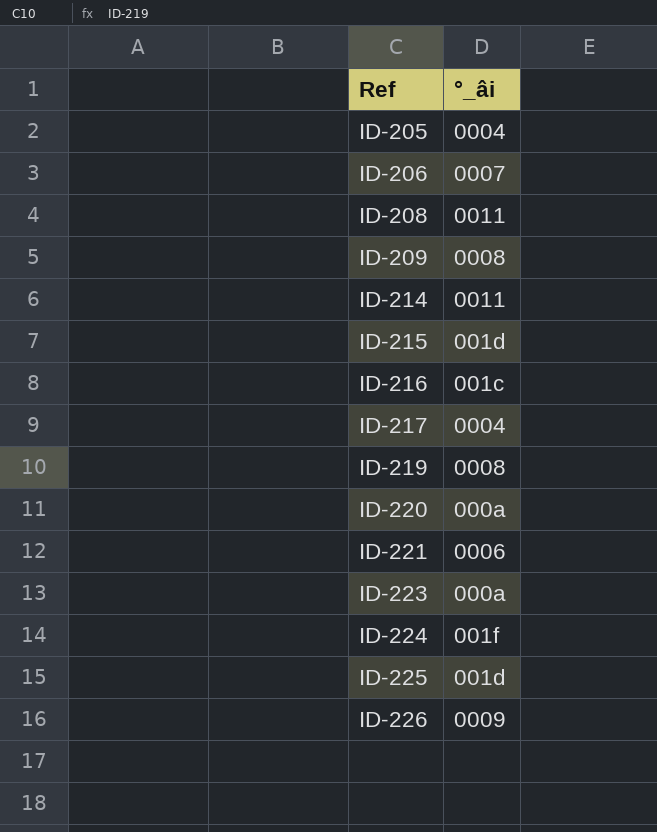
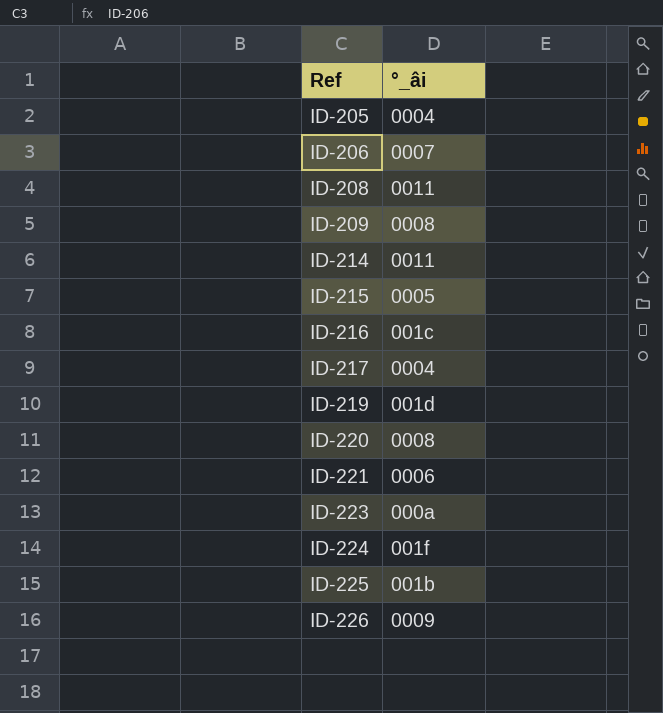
ID-215 | °_âi: 001d -> 0005
ID-219 | °_âi: 0008 -> 001d
ID-220 | °_âi: 000a -> 0008
ID-225 | °_âi: 001d -> 001b

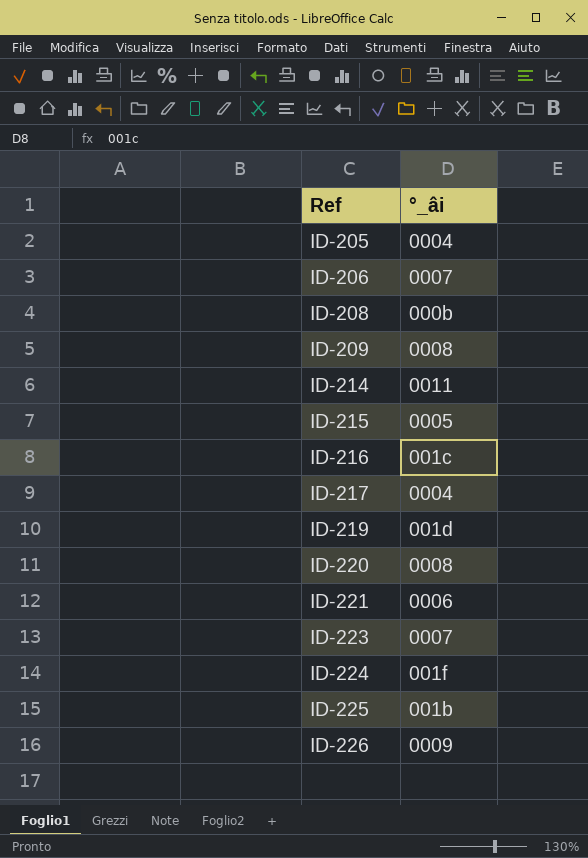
ID-208 | °_âi: 0011 -> 000b
ID-223 | °_âi: 000a -> 0007

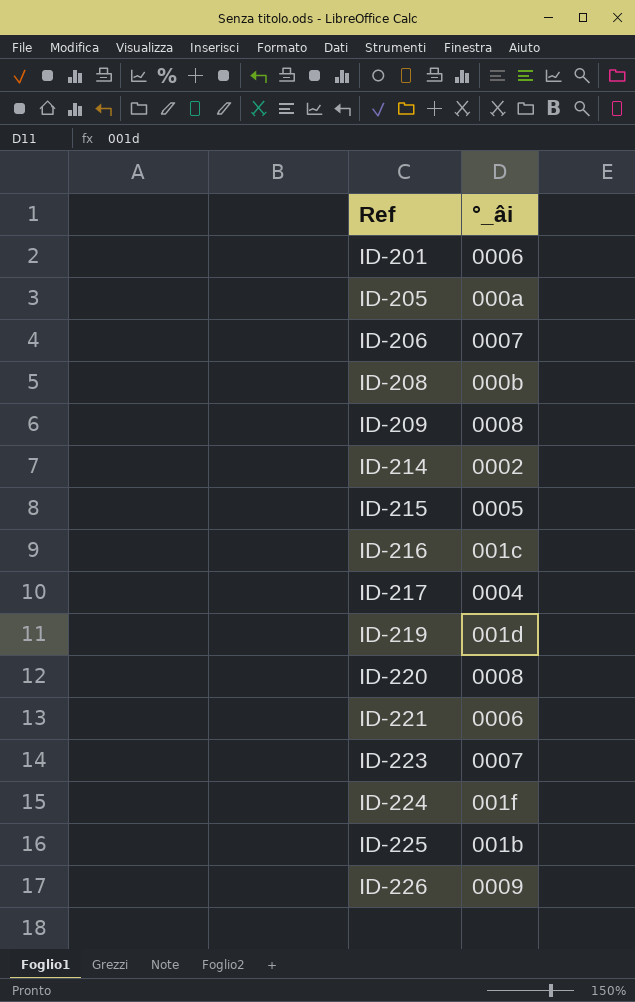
row ID-201: none -> 0006
ID-205 | °_âi: 0004 -> 000a
ID-214 | °_âi: 0011 -> 0002

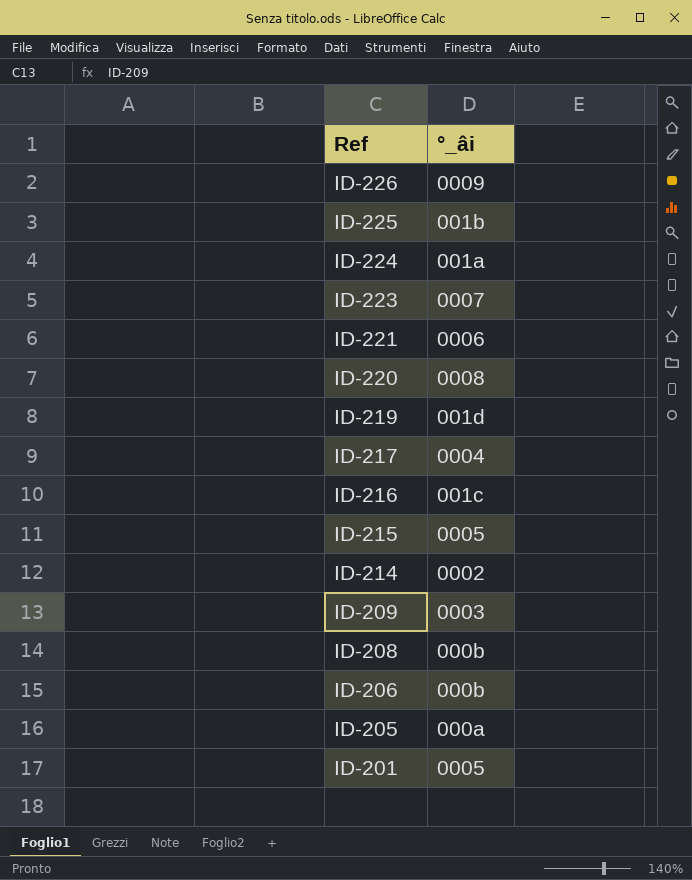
row order: Ref ascending -> Ref descending
ID-224 | °_âi: 001f -> 001a
ID-209 | °_âi: 0008 -> 0003
ID-206 | °_âi: 0007 -> 000b
ID-201 | °_âi: 0006 -> 0005

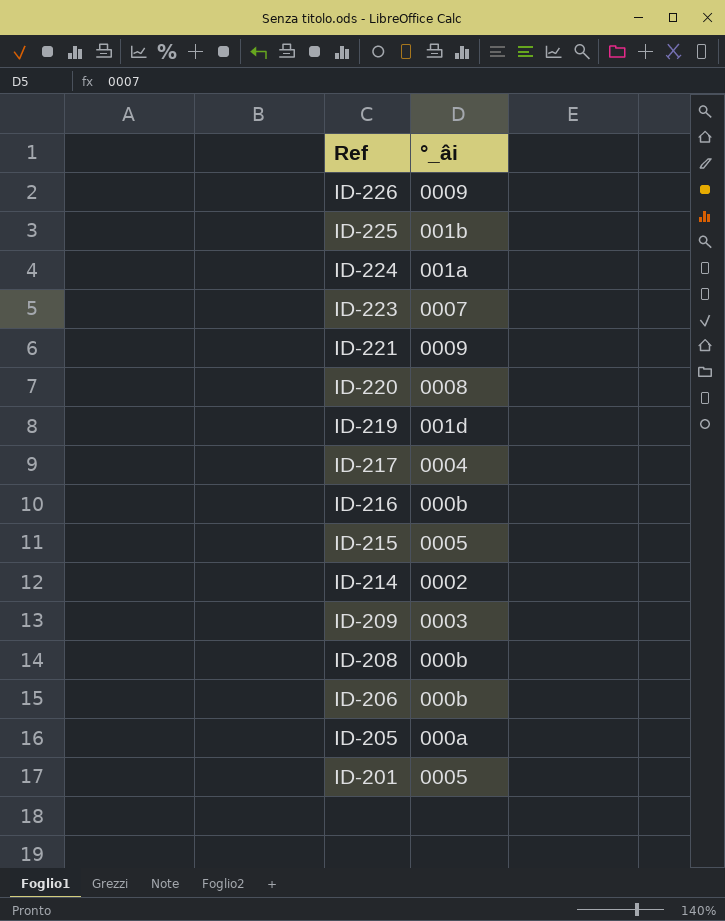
ID-221 | °_âi: 0006 -> 0009
ID-216 | °_âi: 001c -> 000b

